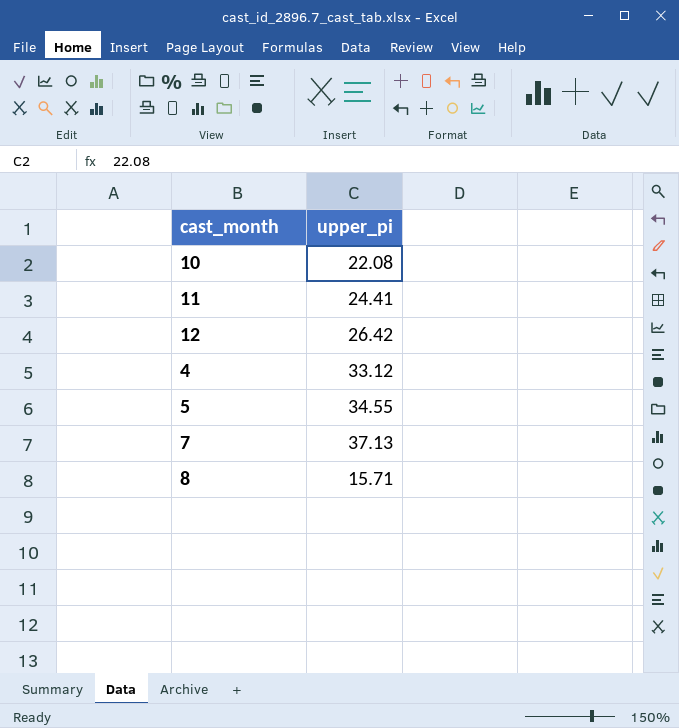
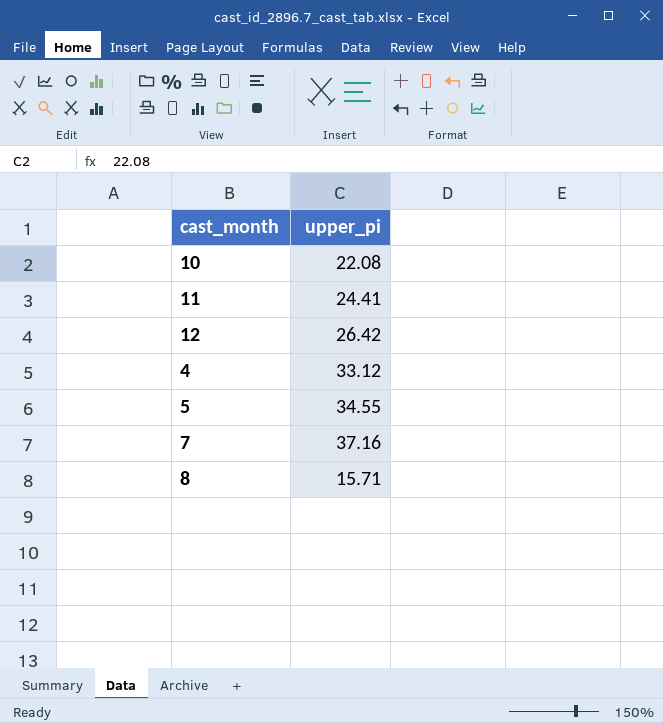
7 | upper_pi: 37.13 -> 37.16

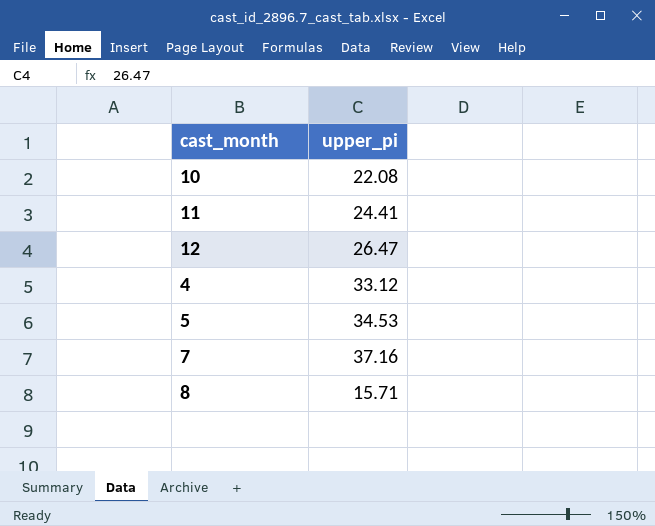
12 | upper_pi: 26.42 -> 26.47
5 | upper_pi: 34.55 -> 34.53

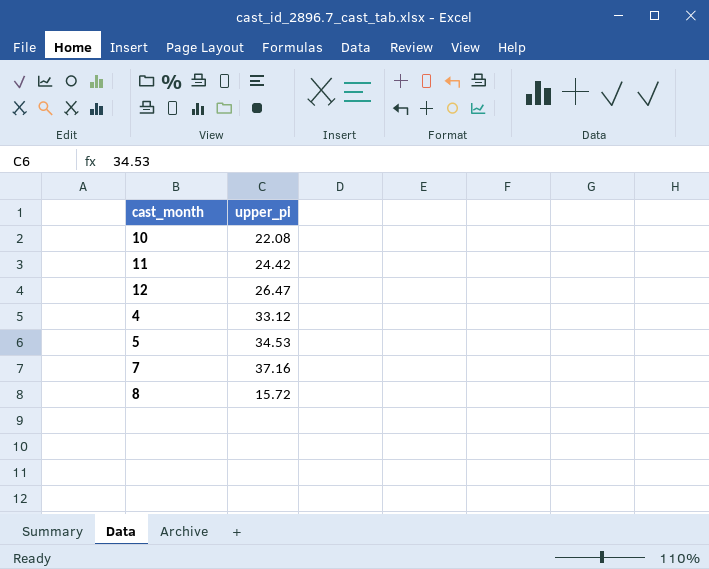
11 | upper_pi: 24.41 -> 24.42
8 | upper_pi: 15.71 -> 15.72

